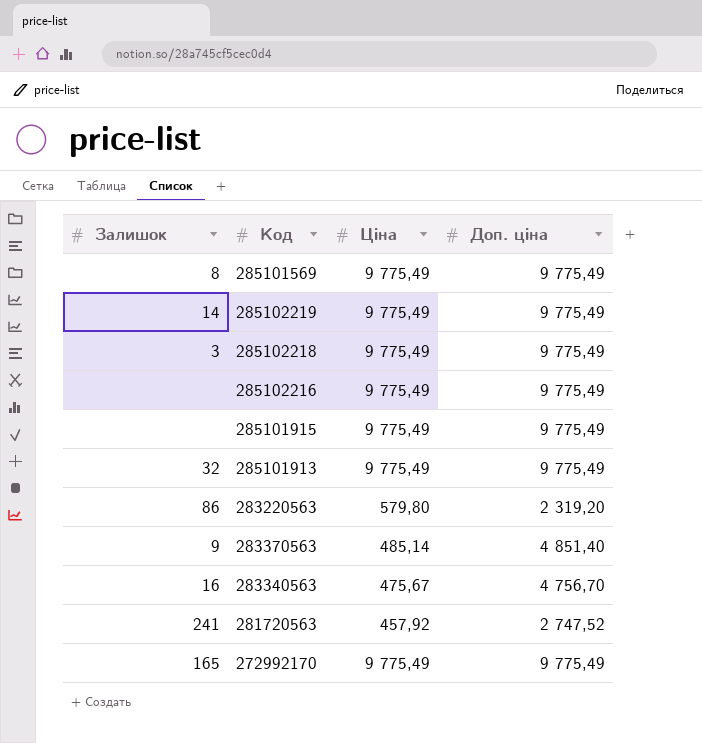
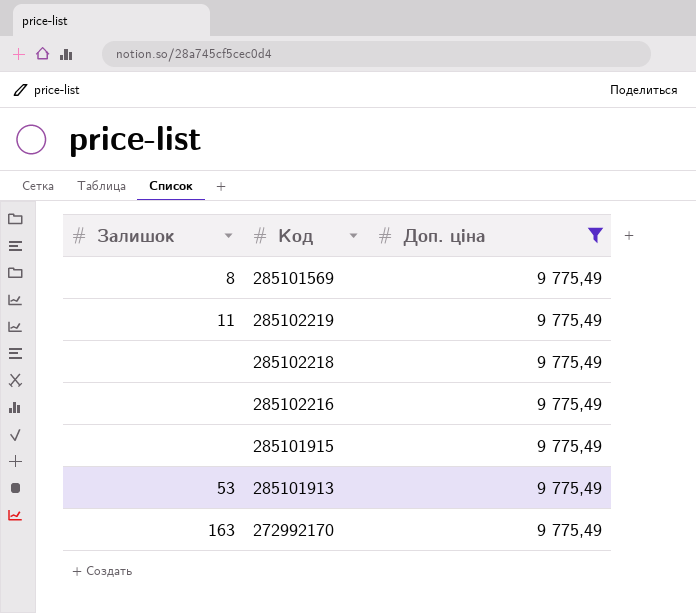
filter: none -> Доп. ціна = 9 775,49
column Ціна | position: 3 -> none
285102219 | Залишок: 14 -> 11
285102218 | Залишок: 3 -> none
285101913 | Залишок: 32 -> 53
272992170 | Залишок: 165 -> 163

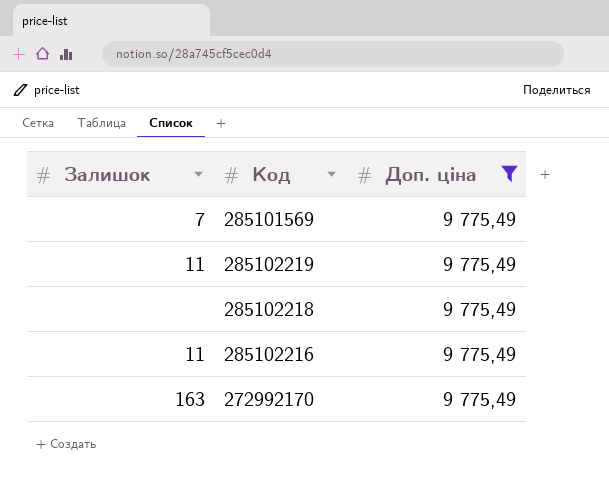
row 285101915: none | 9 775,49 -> none
row 285101913: 53 | 9 775,49 -> none
285101569 | Залишок: 8 -> 7
285102216 | Залишок: none -> 11

